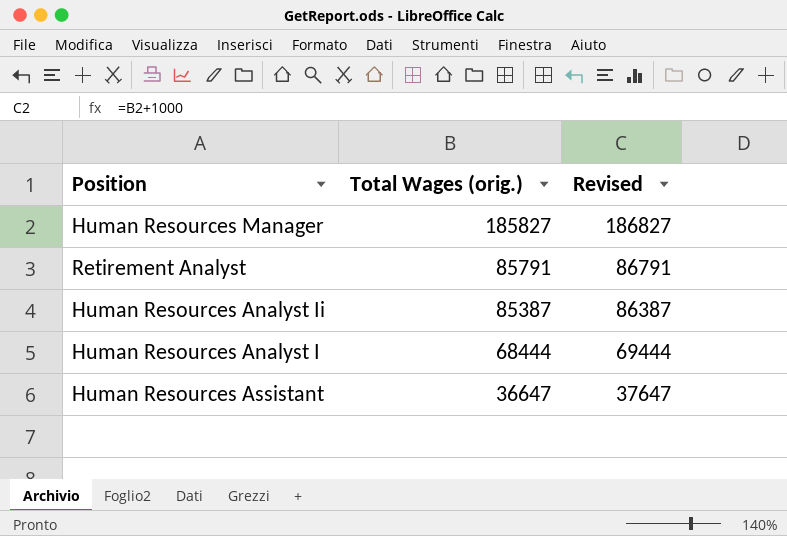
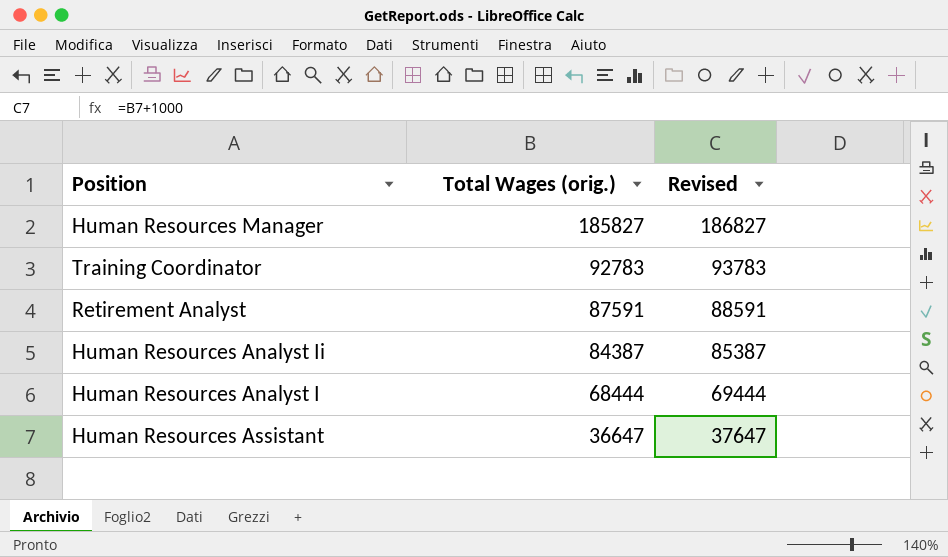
row Training Coordinator: none -> 92783 | 93783
Retirement Analyst | Total Wages (orig.): 85791 -> 87591
Retirement Analyst | Revised: 86791 -> 88591
Human Resources Analyst Ii | Total Wages (orig.): 85387 -> 84387
Human Resources Analyst Ii | Revised: 86387 -> 85387

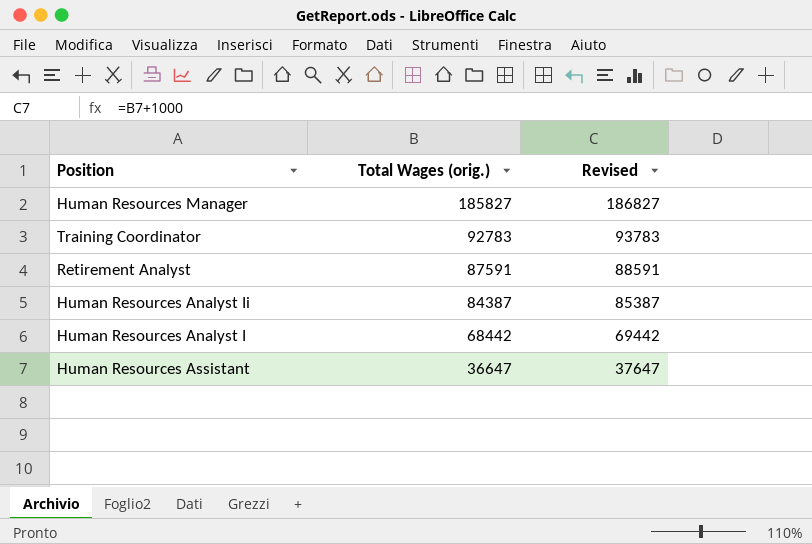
Human Resources Analyst I | Total Wages (orig.): 68444 -> 68442
Human Resources Analyst I | Revised: 69444 -> 69442

